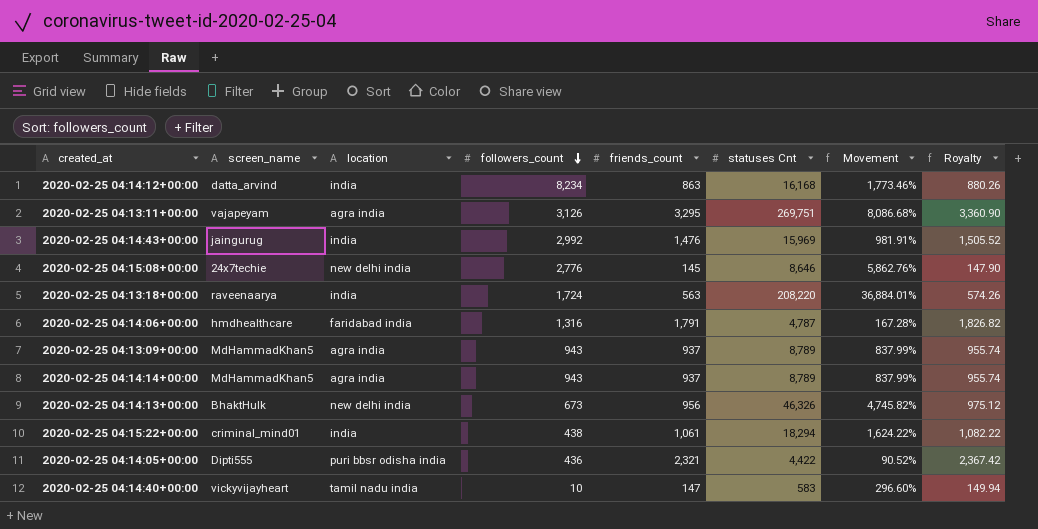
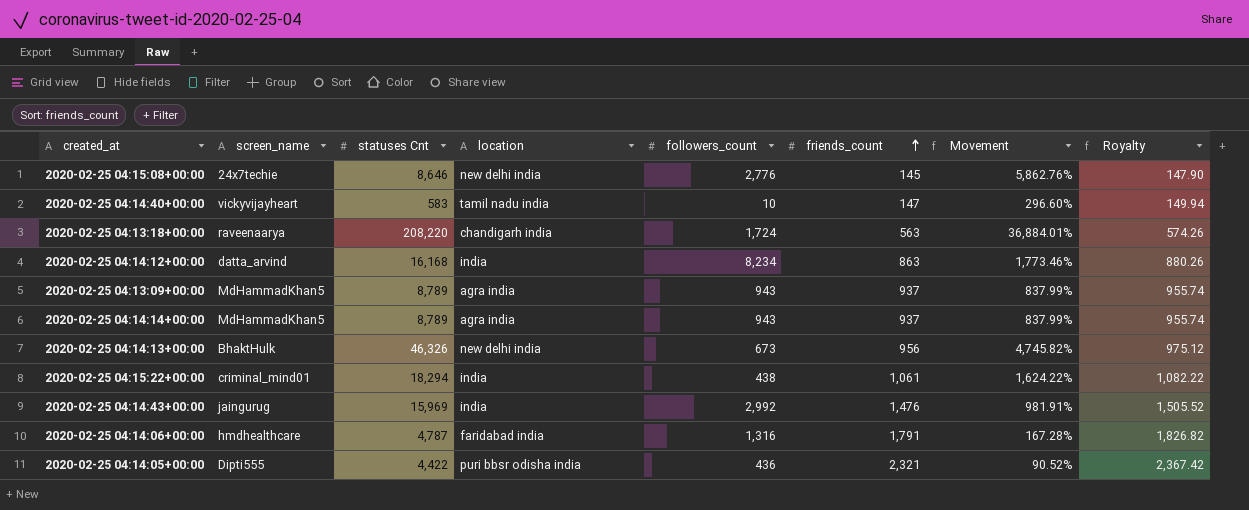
row order: followers_count descending -> friends_count ascending
column statuses Cnt | position: 6 -> 3
row 2020-02-25 04:13:11+00:00: vajapeyam | agra india | 3,126 | 3,295 | 269,751 | 8,086.68% | 3,360.90 -> none
2020-02-25 04:13:18+00:00 | location: india -> chandigarh india

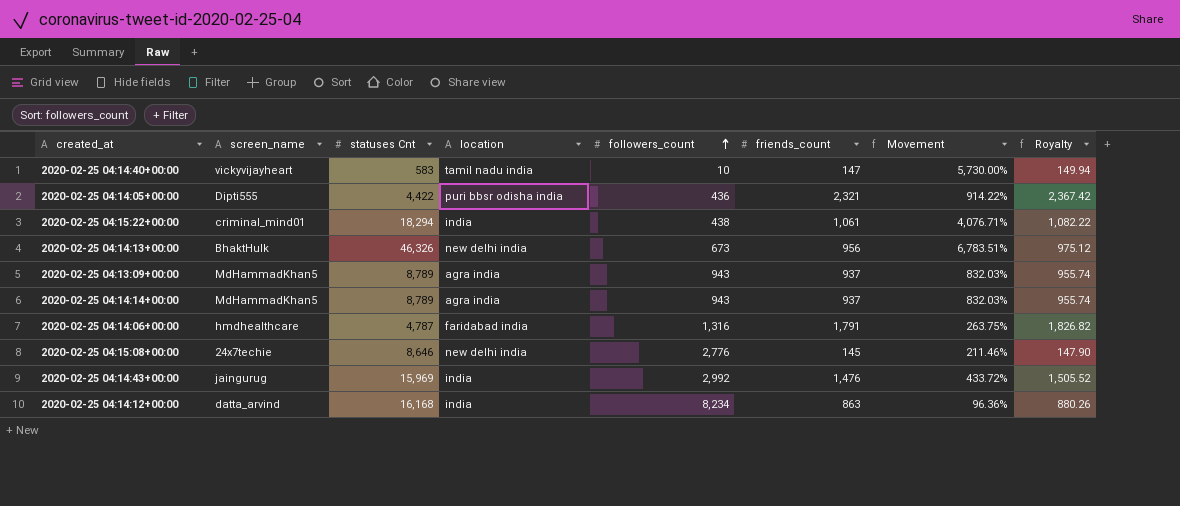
row order: friends_count ascending -> followers_count ascending
column Movement | formula: ([statuses Cnt] - [friends_count]) / [friends_count] -> ([statuses Cnt] - [followers_count]) / [followers_count]
row 2020-02-25 04:13:18+00:00: raveenaarya | 208,220 | chandigarh india | 1,724 | 563 | 36,884.01% | 574.26 -> none

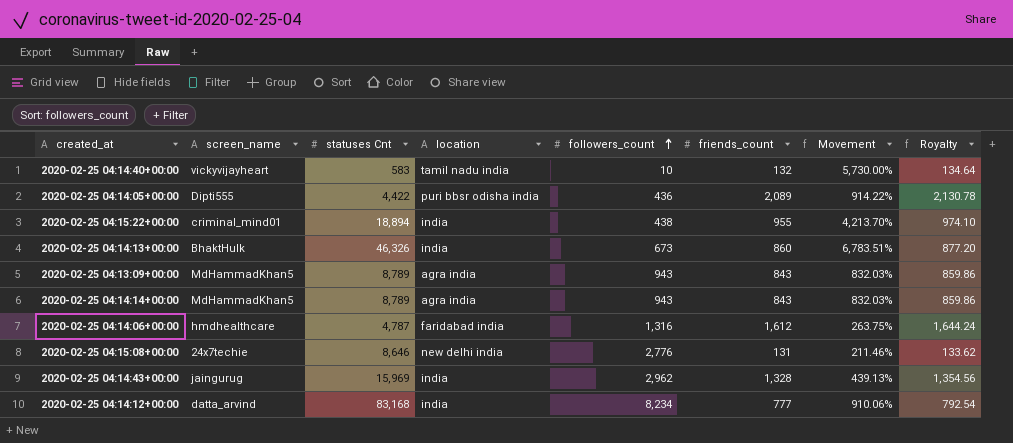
2020-02-25 04:14:40+00:00 | friends_count: 147 -> 132
2020-02-25 04:14:40+00:00 | Royalty: 149.94 -> 134.64
2020-02-25 04:14:05+00:00 | friends_count: 2,321 -> 2,089
2020-02-25 04:14:05+00:00 | Royalty: 2,367.42 -> 2,130.78
2020-02-25 04:15:22+00:00 | statuses Cnt: 18,294 -> 18,894
2020-02-25 04:15:22+00:00 | friends_count: 1,061 -> 955
2020-02-25 04:15:22+00:00 | Movement: 4,076.71% -> 4,213.70%
2020-02-25 04:15:22+00:00 | Royalty: 1,082.22 -> 974.10
2020-02-25 04:14:13+00:00 | location: new delhi india -> india
2020-02-25 04:14:13+00:00 | friends_count: 956 -> 860
2020-02-25 04:14:13+00:00 | Royalty: 975.12 -> 877.20
2020-02-25 04:13:09+00:00 | friends_count: 937 -> 843
2020-02-25 04:13:09+00:00 | Royalty: 955.74 -> 859.86
2020-02-25 04:14:14+00:00 | friends_count: 937 -> 843
2020-02-25 04:14:14+00:00 | Royalty: 955.74 -> 859.86
2020-02-25 04:14:06+00:00 | friends_count: 1,791 -> 1,612
2020-02-25 04:14:06+00:00 | Royalty: 1,826.82 -> 1,644.24
2020-02-25 04:15:08+00:00 | friends_count: 145 -> 131
2020-02-25 04:15:08+00:00 | Royalty: 147.90 -> 133.62
2020-02-25 04:14:43+00:00 | followers_count: 2,992 -> 2,962
2020-02-25 04:14:43+00:00 | friends_count: 1,476 -> 1,328
2020-02-25 04:14:43+00:00 | Movement: 433.72% -> 439.13%
2020-02-25 04:14:43+00:00 | Royalty: 1,505.52 -> 1,354.56
2020-02-25 04:14:12+00:00 | statuses Cnt: 16,168 -> 83,168
2020-02-25 04:14:12+00:00 | friends_count: 863 -> 777
2020-02-25 04:14:12+00:00 | Movement: 96.36% -> 910.06%
2020-02-25 04:14:12+00:00 | Royalty: 880.26 -> 792.54

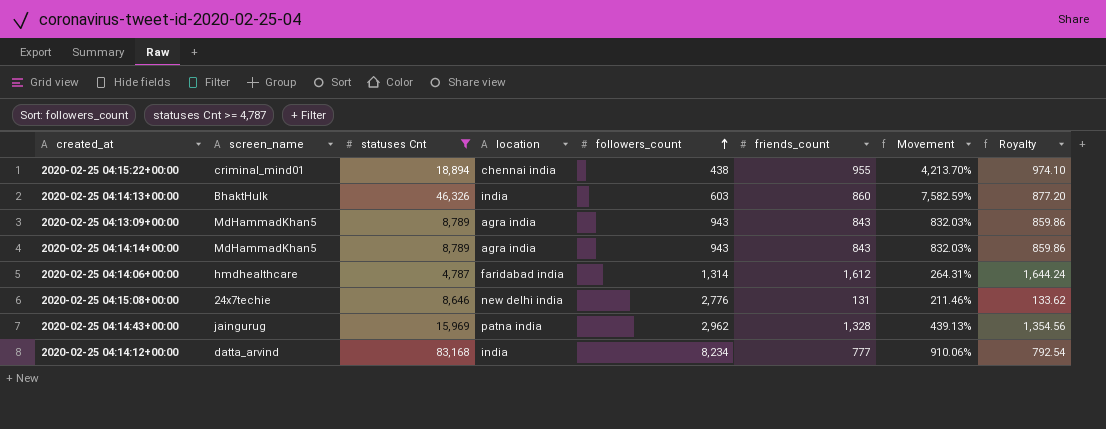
filter: none -> statuses Cnt >= 4,787
2020-02-25 04:15:22+00:00 | location: india -> chennai india
2020-02-25 04:14:13+00:00 | followers_count: 673 -> 603
2020-02-25 04:14:13+00:00 | Movement: 6,783.51% -> 7,582.59%
2020-02-25 04:14:06+00:00 | followers_count: 1,316 -> 1,314
2020-02-25 04:14:06+00:00 | Movement: 263.75% -> 264.31%
2020-02-25 04:14:43+00:00 | location: india -> patna india

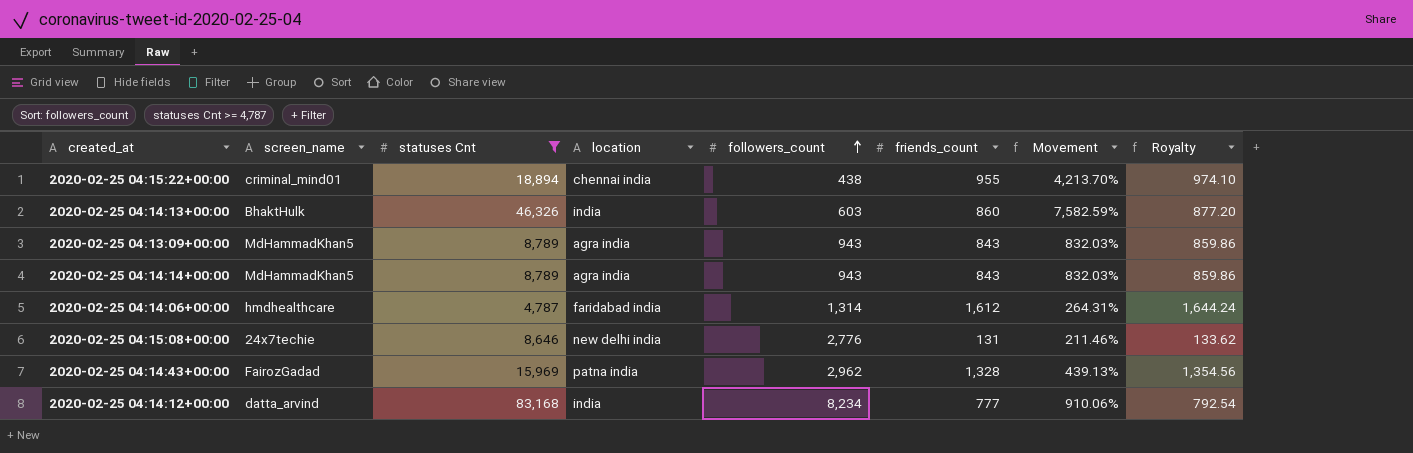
2020-02-25 04:14:43+00:00 | screen_name: jaingurug -> FairozGadad

